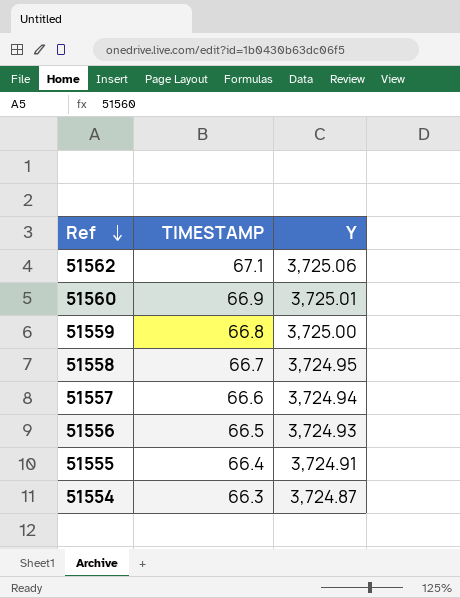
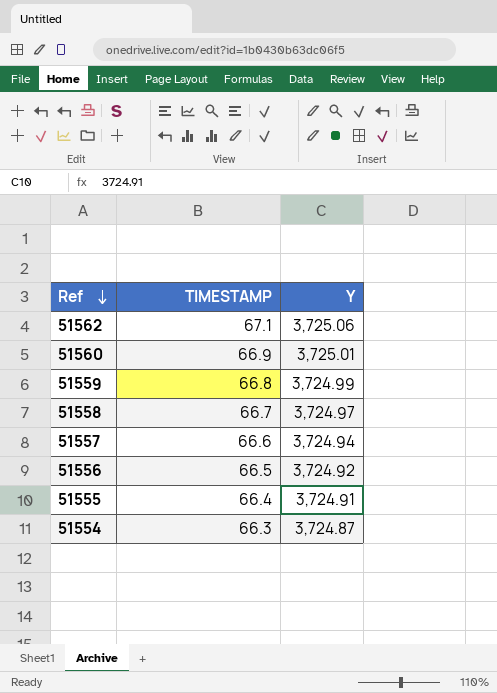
51559 | Y: 3,725.00 -> 3,724.99
51558 | Y: 3,724.95 -> 3,724.97
51556 | Y: 3,724.93 -> 3,724.92

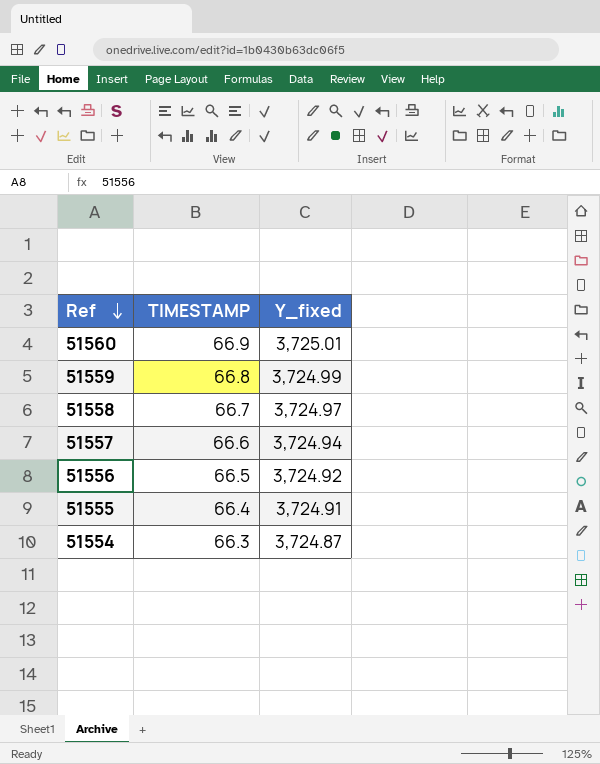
column name: Y -> Y_fixed
row 51562: 67.1 | 3,725.06 -> none

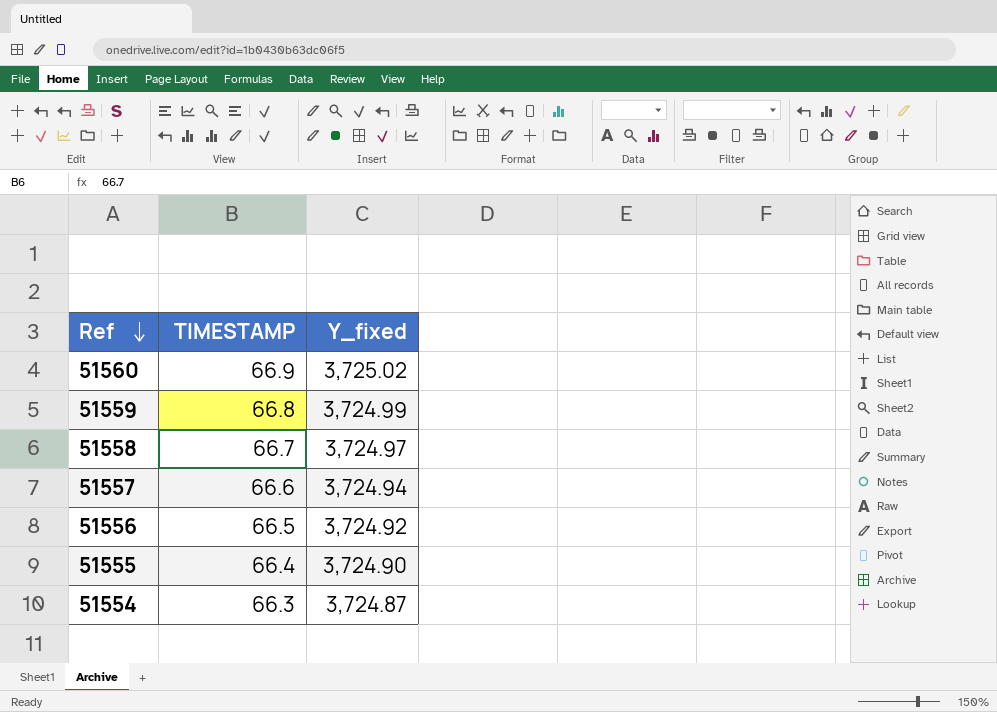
51560 | Y_fixed: 3,725.01 -> 3,725.02
51555 | Y_fixed: 3,724.91 -> 3,724.90

